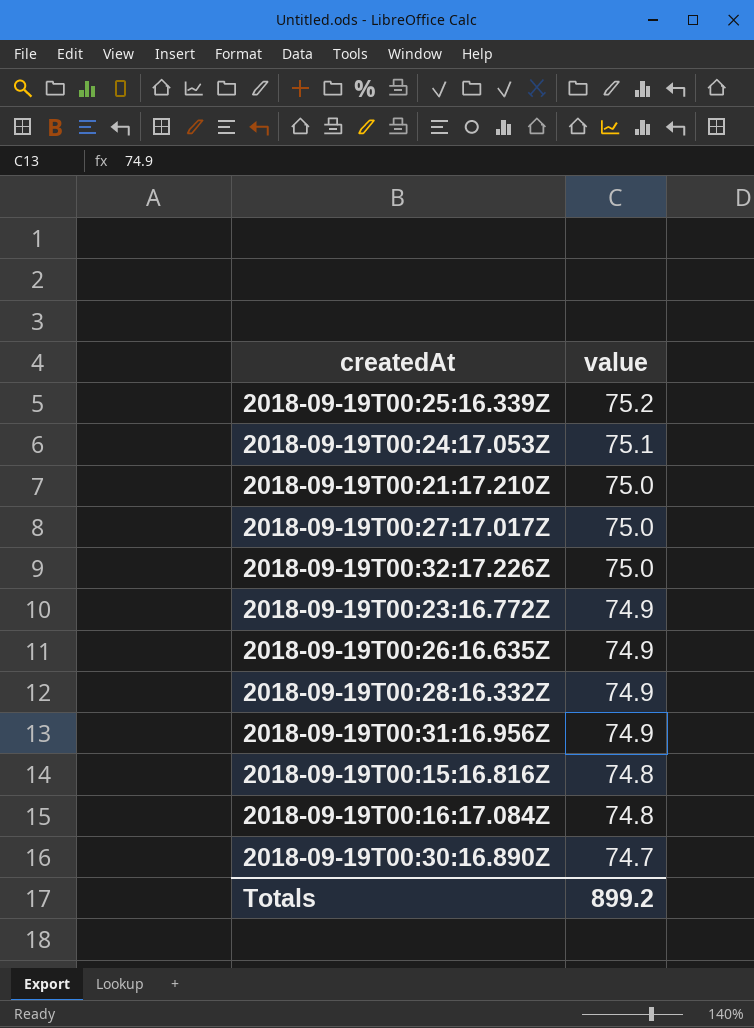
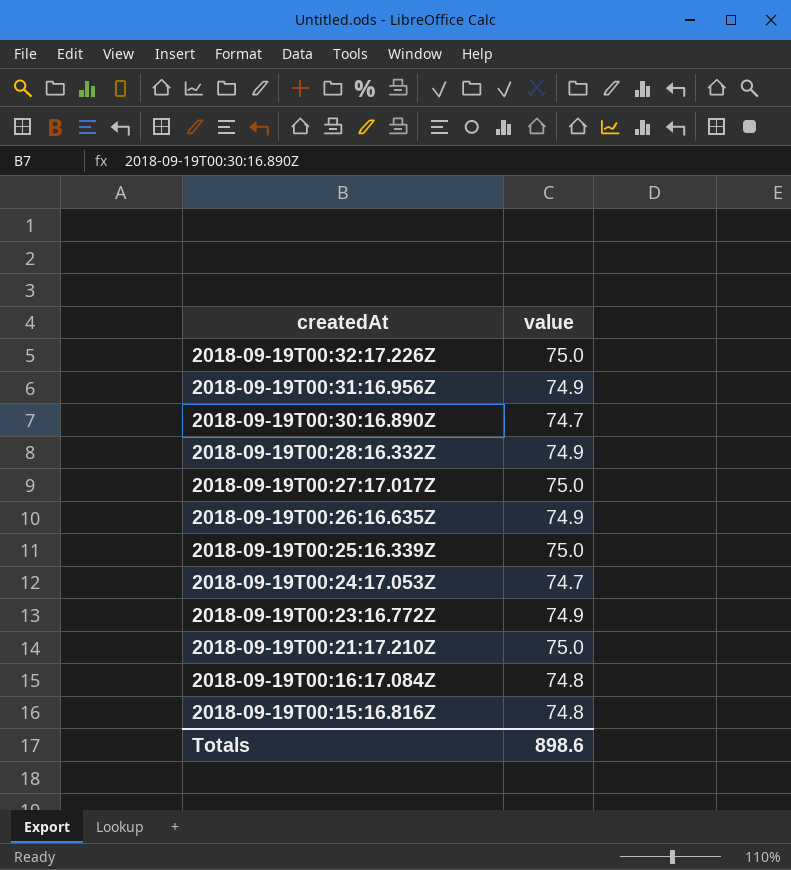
row order: value descending -> createdAt descending
2018-09-19T00:25:16.339Z | value: 75.2 -> 75.0
2018-09-19T00:24:17.053Z | value: 75.1 -> 74.7
Totals | value: 899.2 -> 898.6

